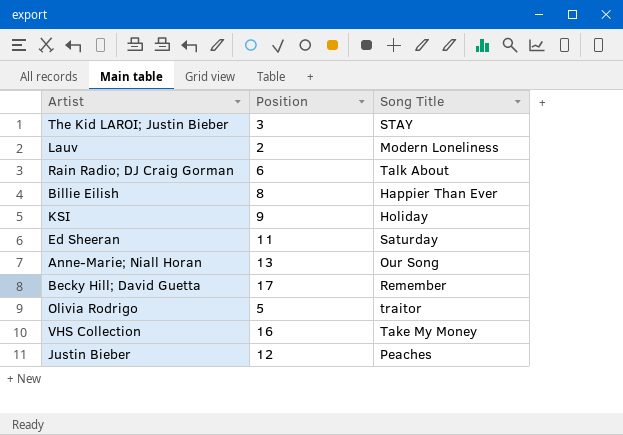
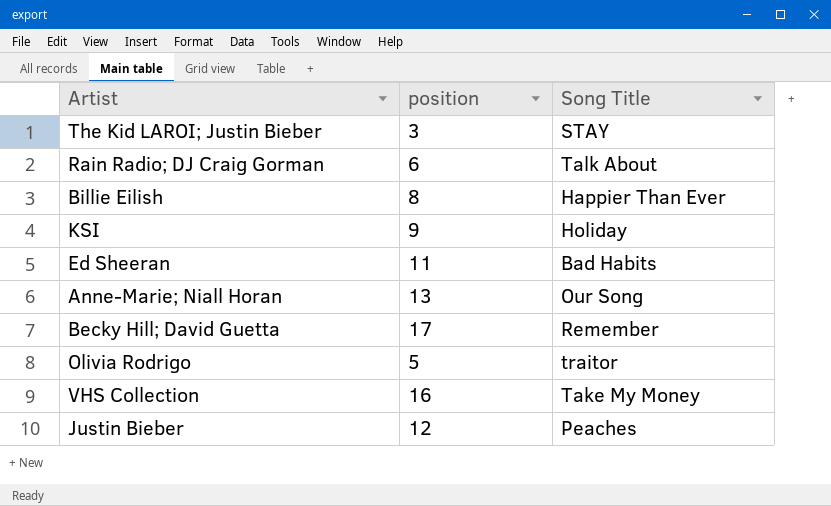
column name: Position -> position
row Lauv: 2 | Modern Loneliness -> none
Ed Sheeran | Song Title: Saturday -> Bad Habits

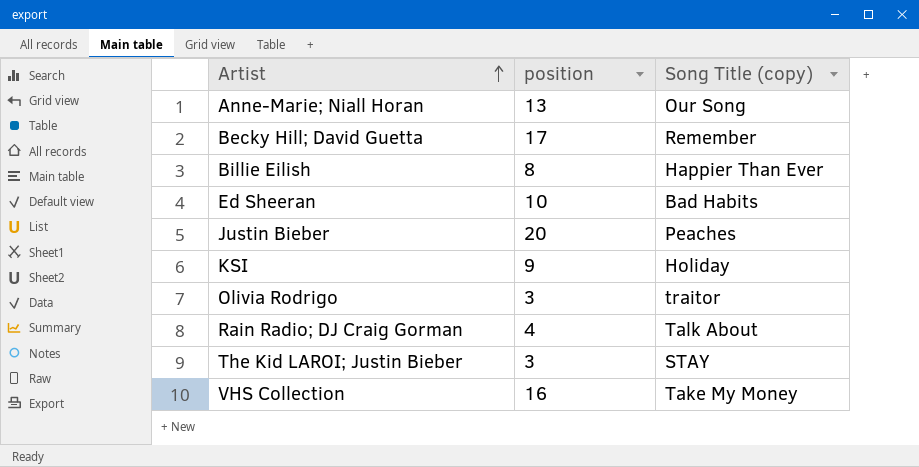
row order: none -> Artist ascending
column name: Song Title -> Song Title (copy)
Ed Sheeran | position: 11 -> 10
Justin Bieber | position: 12 -> 20
Olivia Rodrigo | position: 5 -> 3
Rain Radio; DJ Craig Gorman | position: 6 -> 4

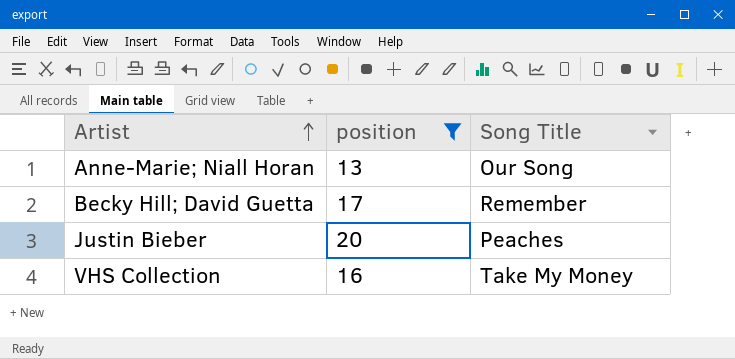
filter: none -> position >= 13
column name: Song Title (copy) -> Song Title

